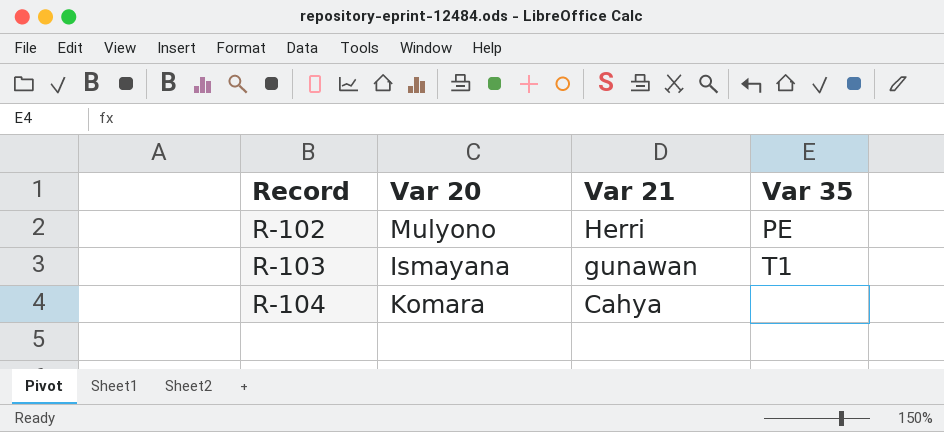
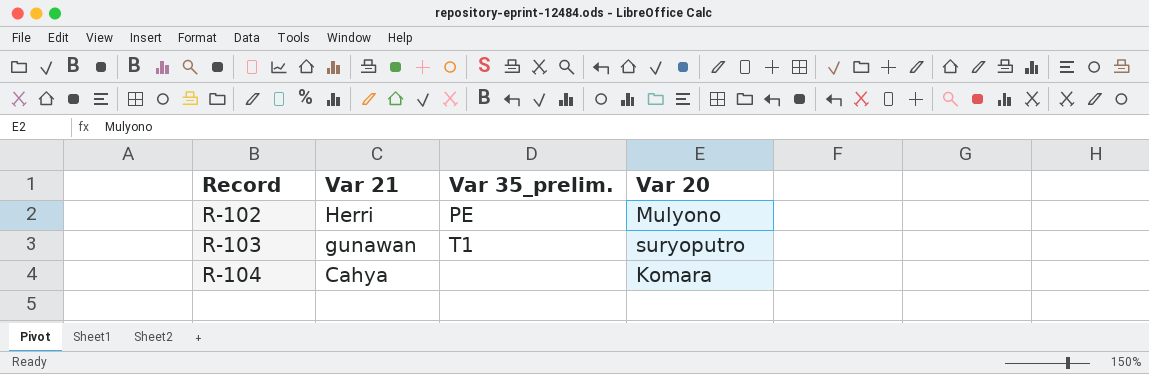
column name: Var 35 -> Var 35_prelim.
column Var 20 | position: 2 -> 4
R-103 | Var 20: Ismayana -> suryoputro

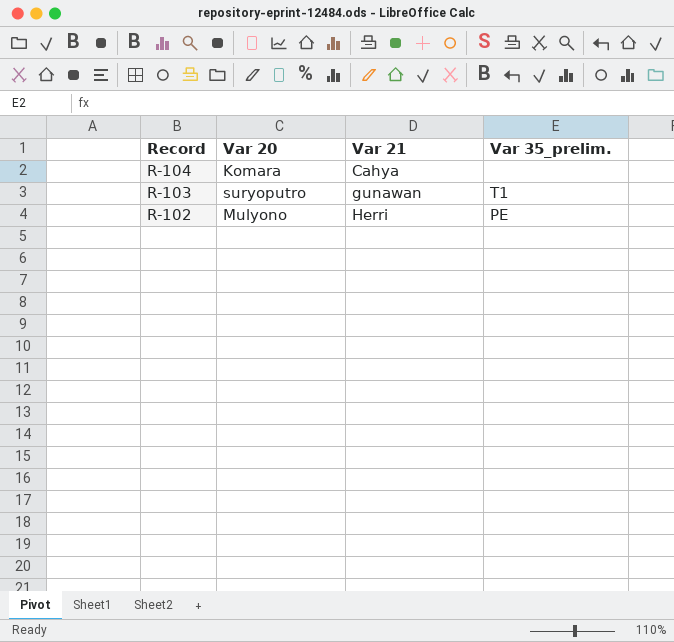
row order: Record ascending -> Record descending
column Var 20 | position: 4 -> 2

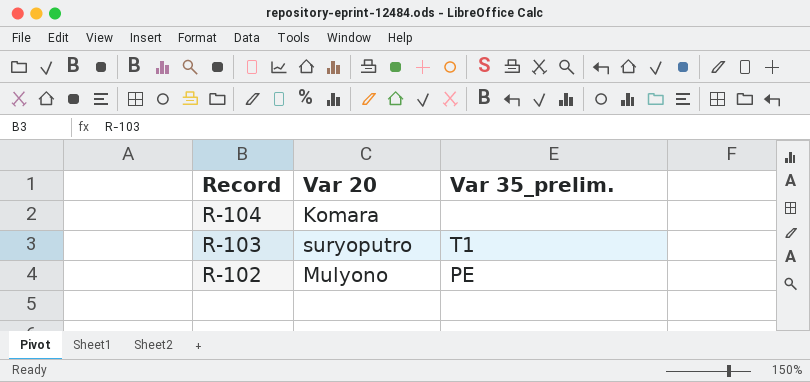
column Var 21 | position: 3 -> none

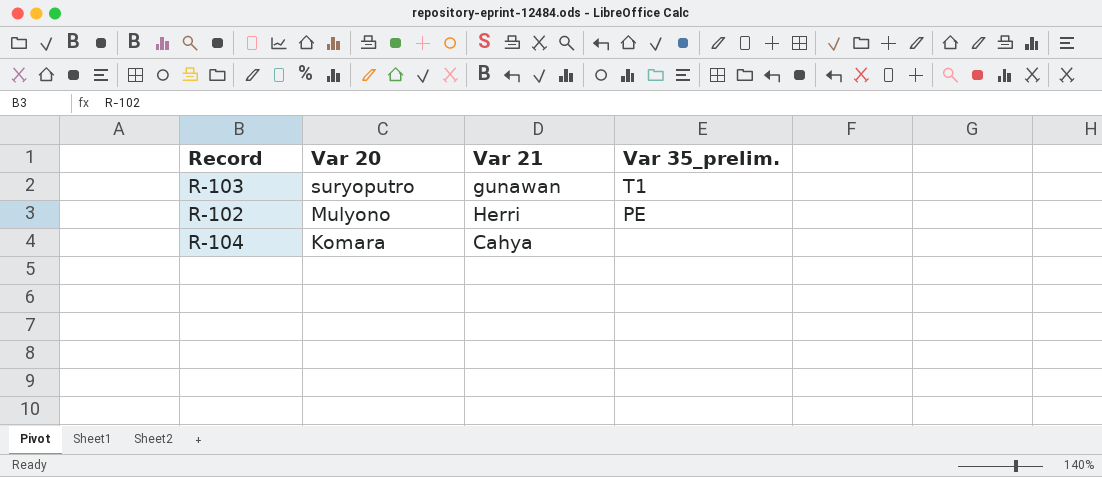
row order: Record descending -> Var 20 descending
column Var 21 | position: none -> 3

